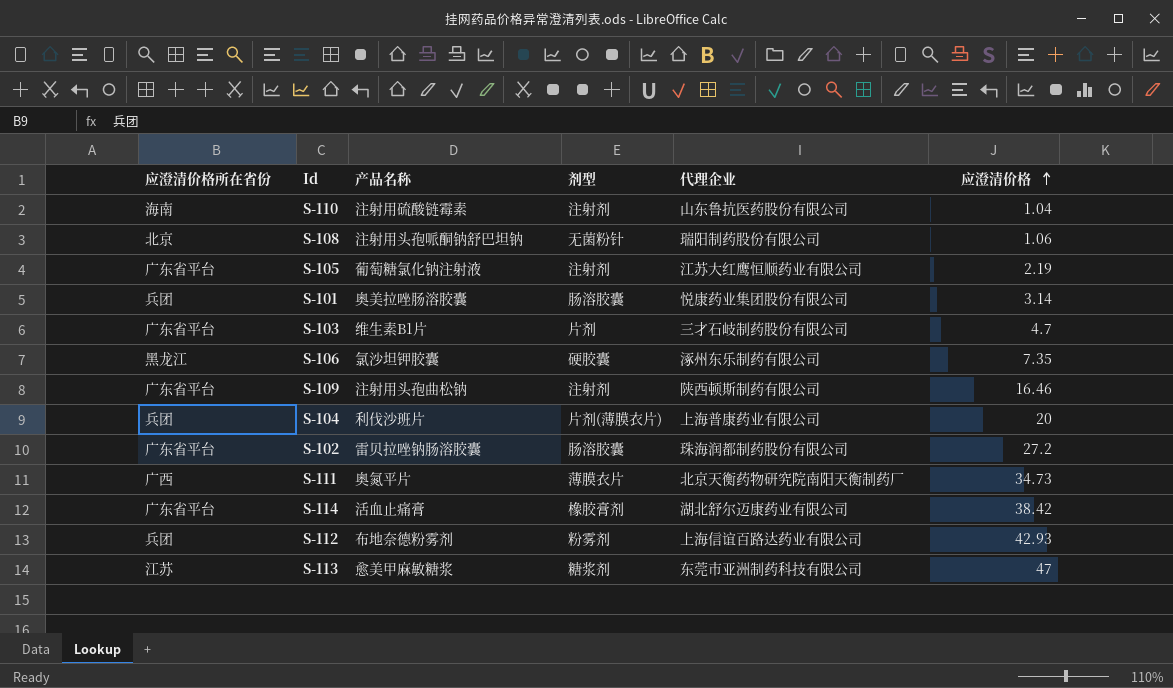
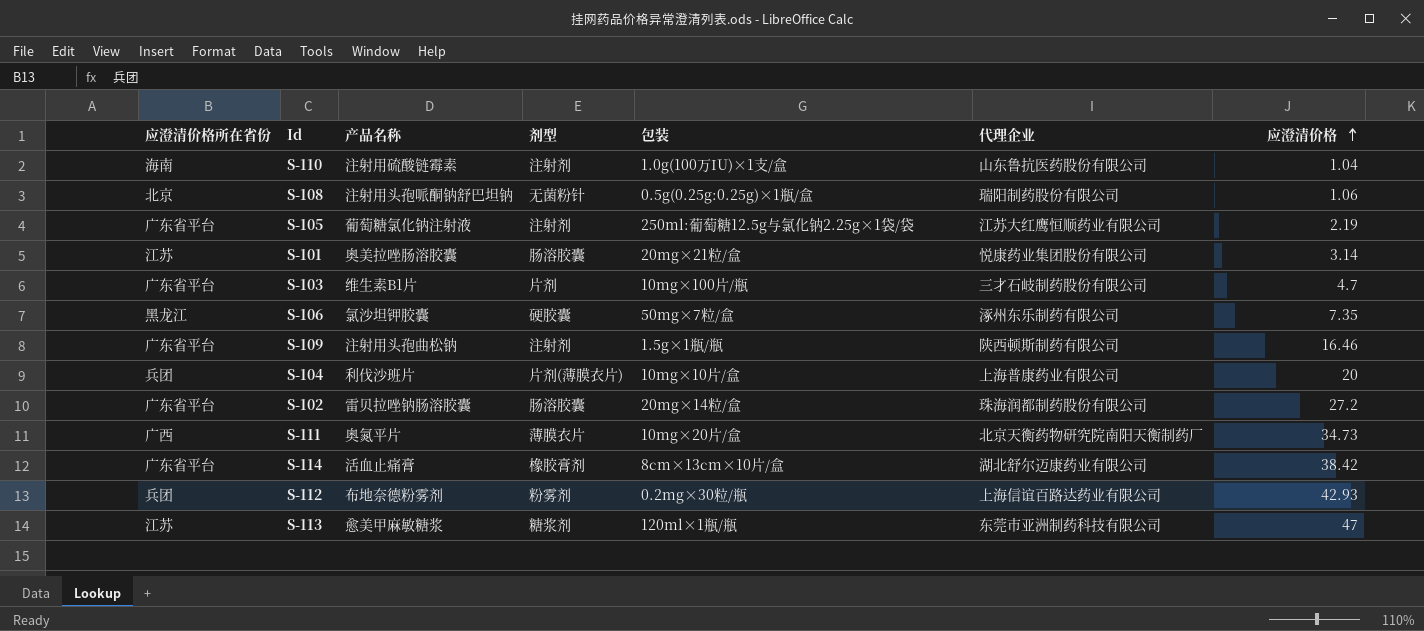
column 包装 | position: none -> 5
S-101 | 应澄清价格所在省份: 兵团 -> 江苏

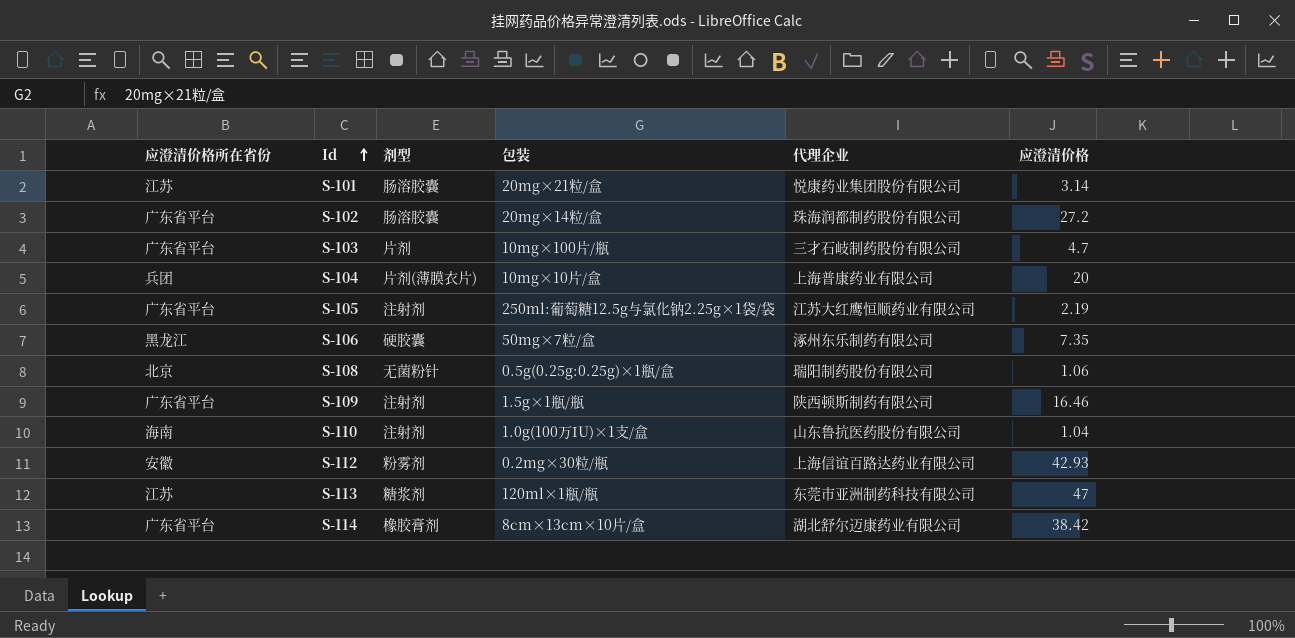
row order: 应澄清价格 ascending -> Id ascending
column 产品名称 | position: 3 -> none
row S-111: 广西 | 奥氮平片 | 薄膜衣片 | 10mg×20片/盒 | 北京天衡药物研究院南阳天衡制药厂 | 34.73 -> none
S-112 | 应澄清价格所在省份: 兵团 -> 安徽

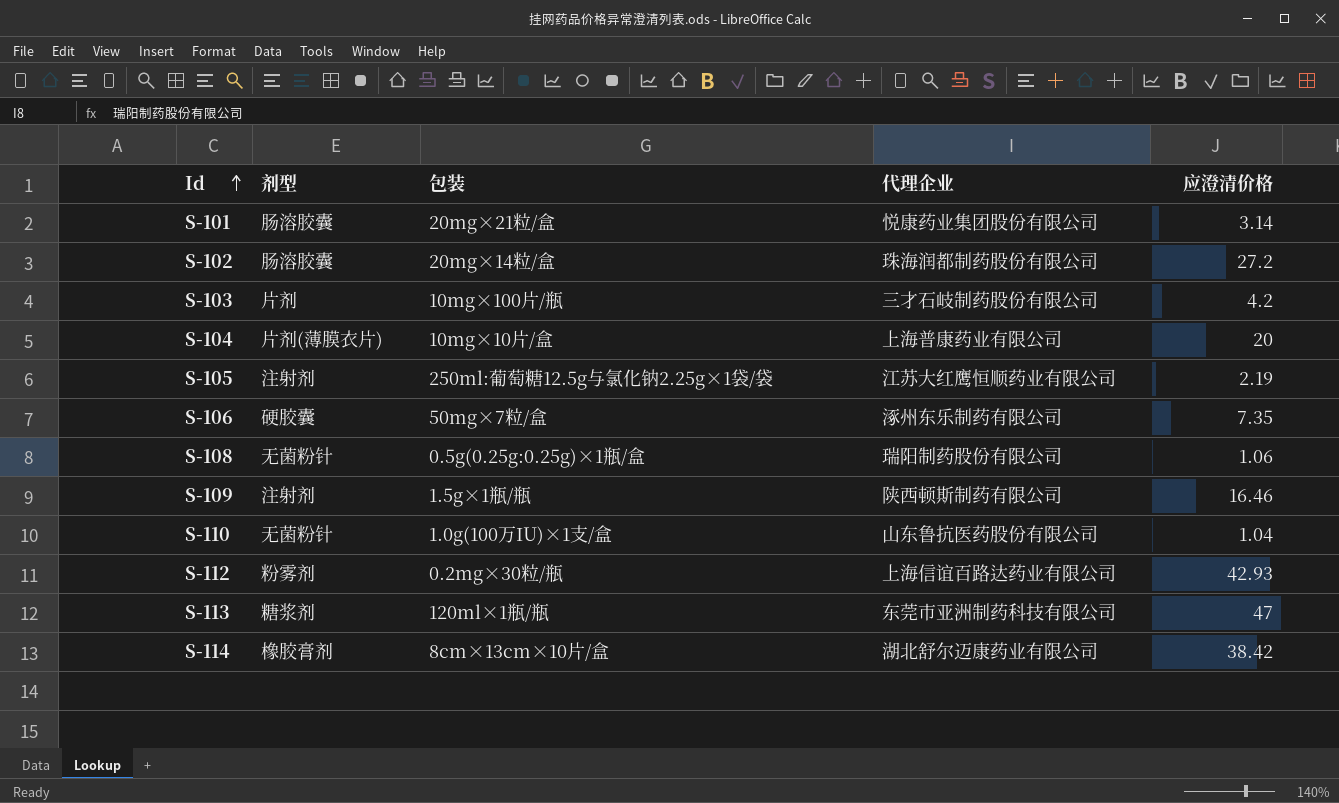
column 应澄清价格所在省份 | position: 1 -> none
S-103 | 应澄清价格: 4.7 -> 4.2
S-110 | 剂型: 注射剂 -> 无菌粉针

